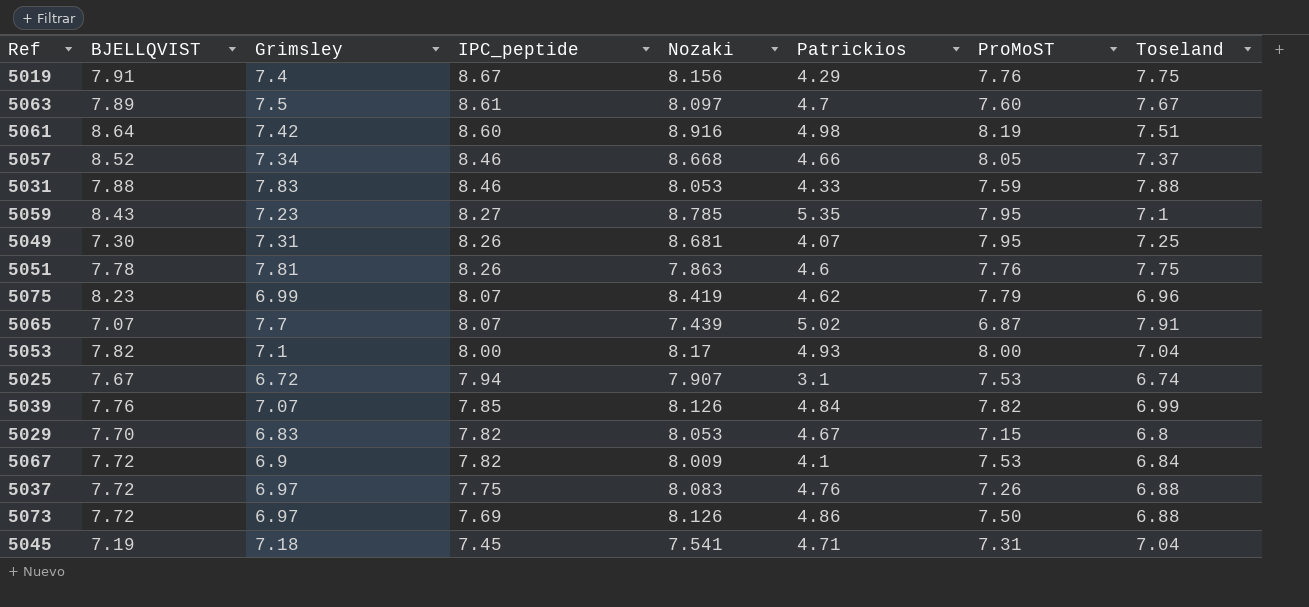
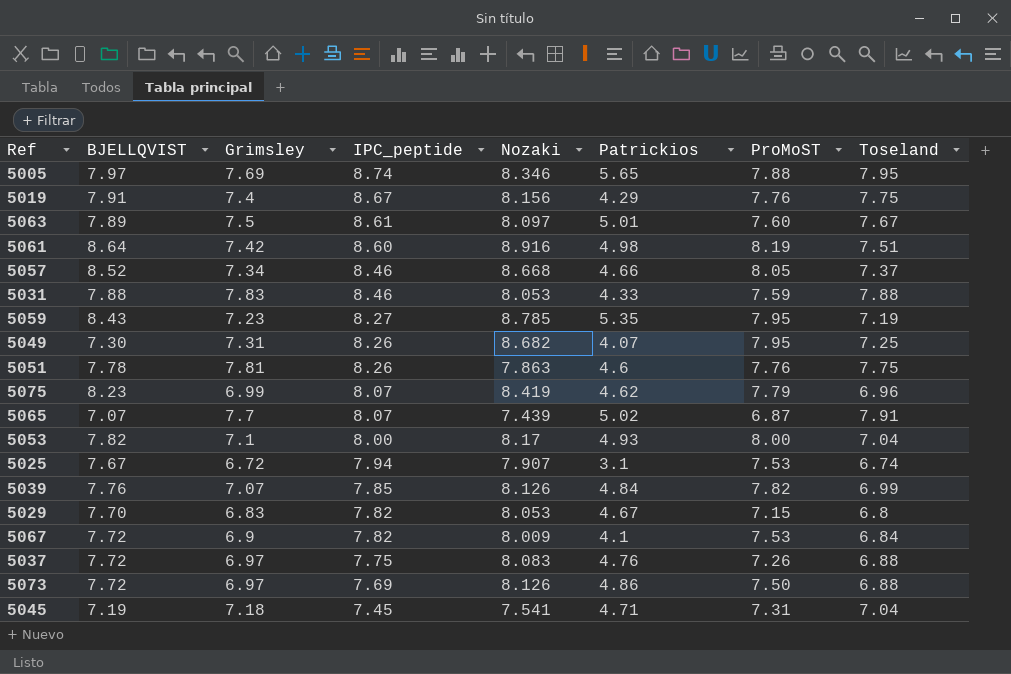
row 5005: none -> 7.97 | 7.69 | 8.74 | 8.346 | 5.65 | 7.88 | 7.95
5063 | Patrickios: 4.7 -> 5.01
5059 | Toseland: 7.1 -> 7.19
5049 | Nozaki: 8.681 -> 8.682

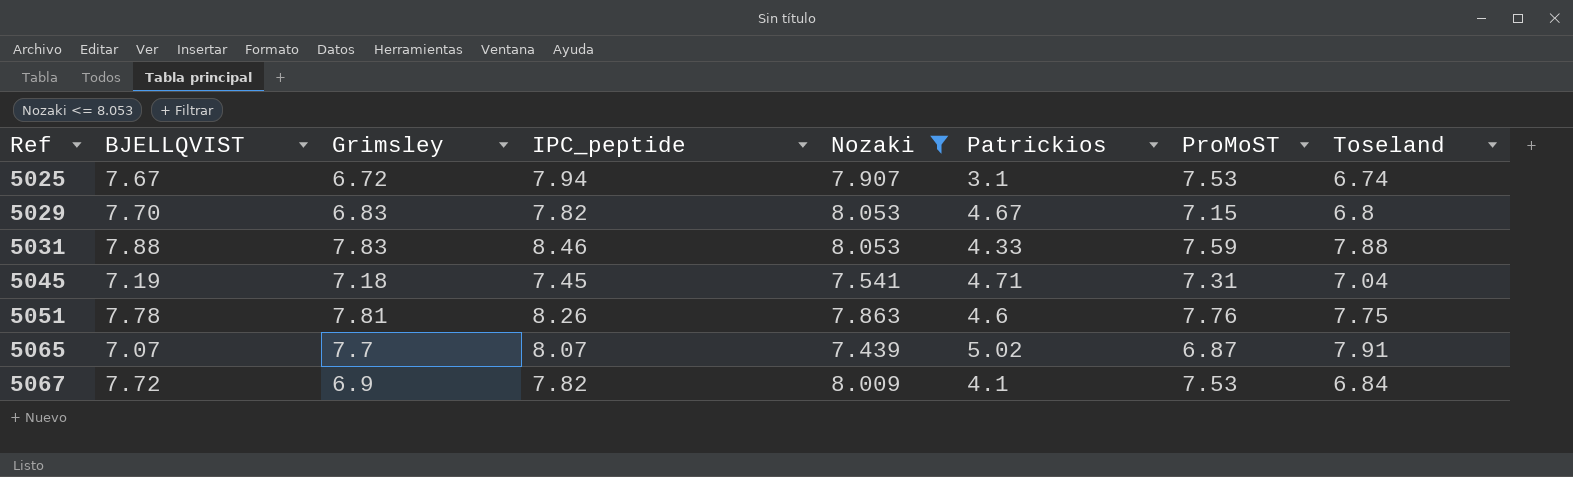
filter: none -> Nozaki <= 8.053
row order: IPC_peptide descending -> Ref ascending

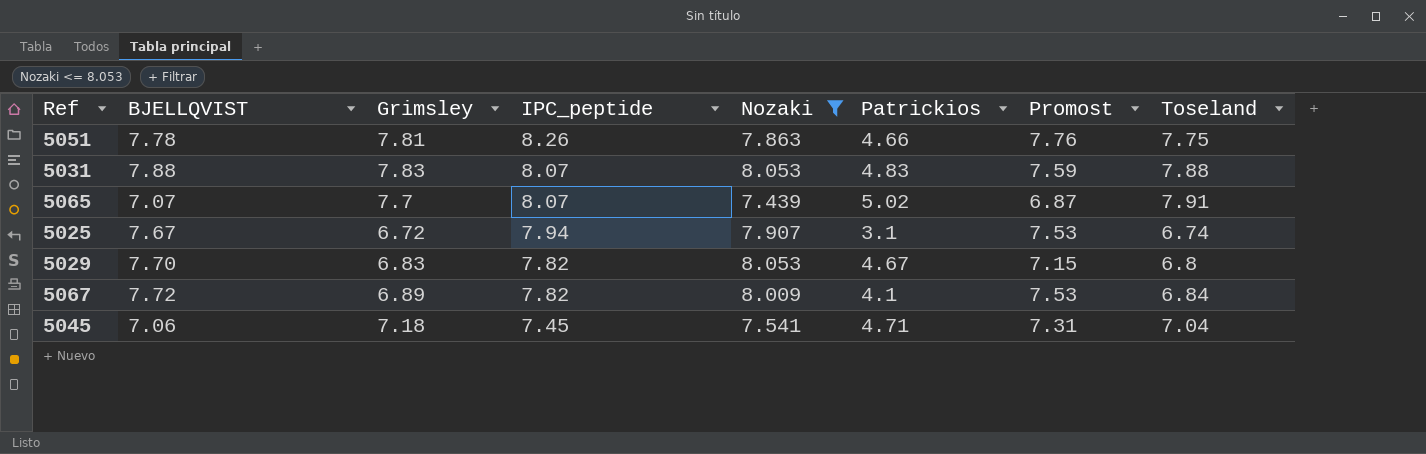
row order: Ref ascending -> IPC_peptide descending
column name: ProMoST -> Promost
5051 | Patrickios: 4.6 -> 4.66
5031 | IPC_peptide: 8.46 -> 8.07
5031 | Patrickios: 4.33 -> 4.83
5067 | Grimsley: 6.9 -> 6.89
5045 | BJELLQVIST: 7.19 -> 7.06

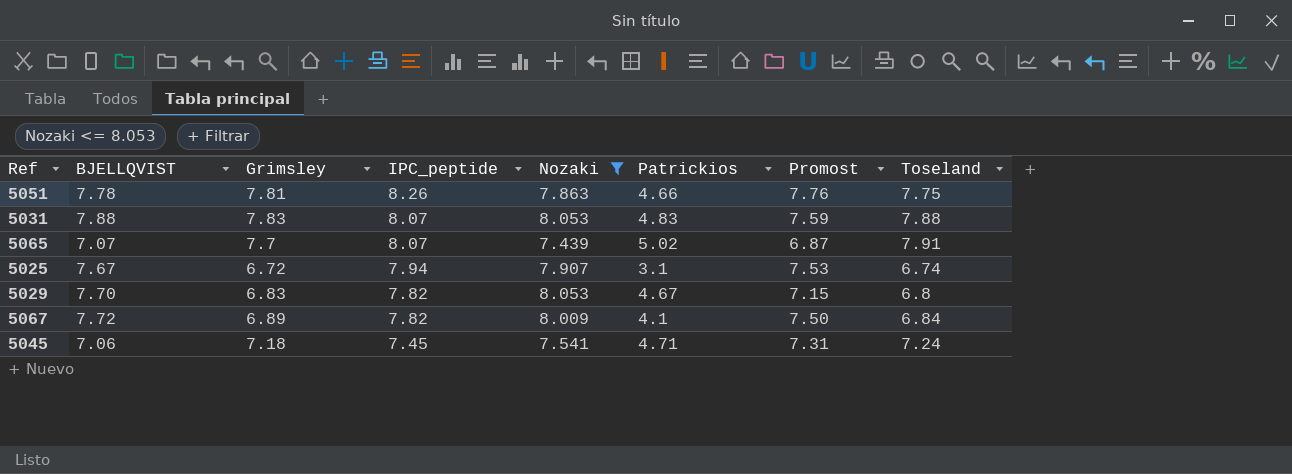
5067 | Promost: 7.53 -> 7.50
5045 | Toseland: 7.04 -> 7.24

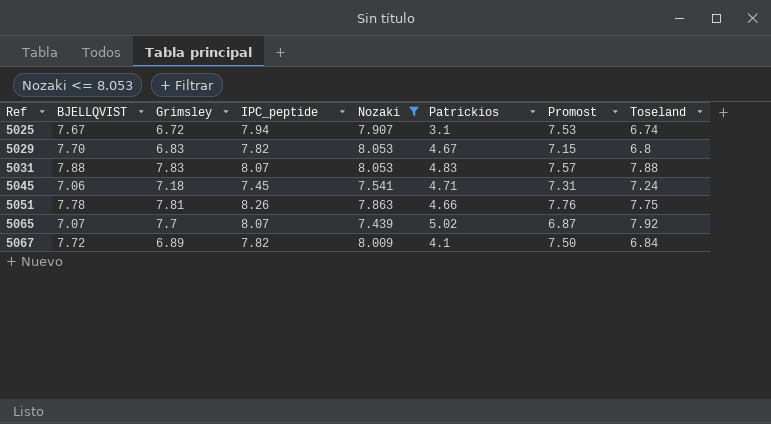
row order: IPC_peptide descending -> Ref ascending
5031 | Promost: 7.59 -> 7.57
5065 | Toseland: 7.91 -> 7.92

